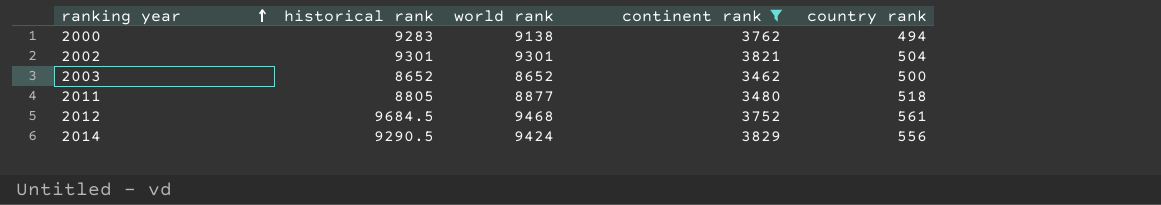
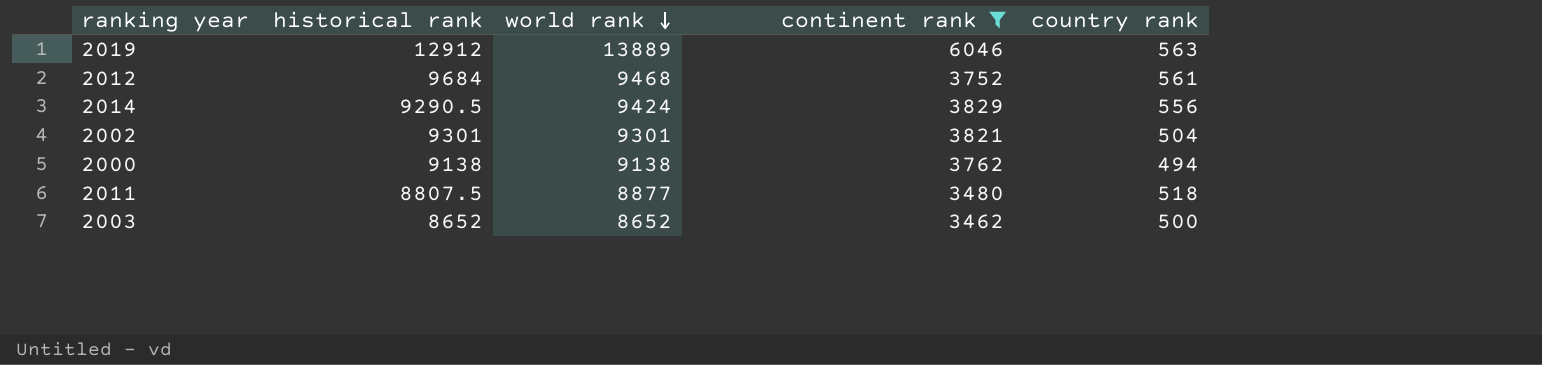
row order: ranking year ascending -> world rank descending
row 2019: none -> 12912 | 13889 | 6046 | 563
2012 | historical rank: 9684.5 -> 9684
2000 | historical rank: 9283 -> 9138
2011 | historical rank: 8805 -> 8807.5

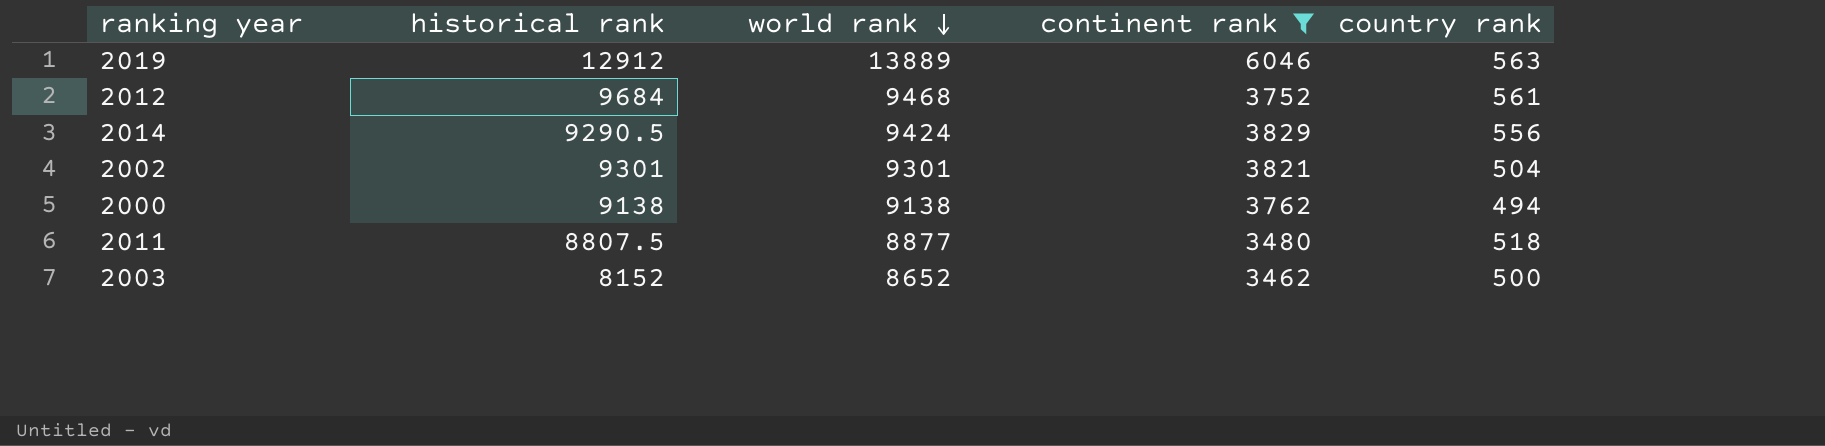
2003 | historical rank: 8652 -> 8152

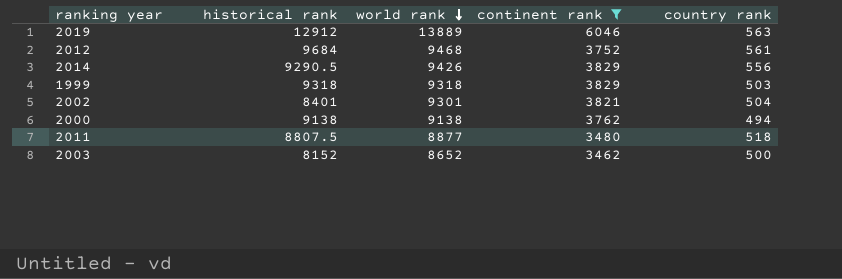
2014 | world rank: 9424 -> 9426
row 1999: none -> 9318 | 9318 | 3829 | 503
2002 | historical rank: 9301 -> 8401

